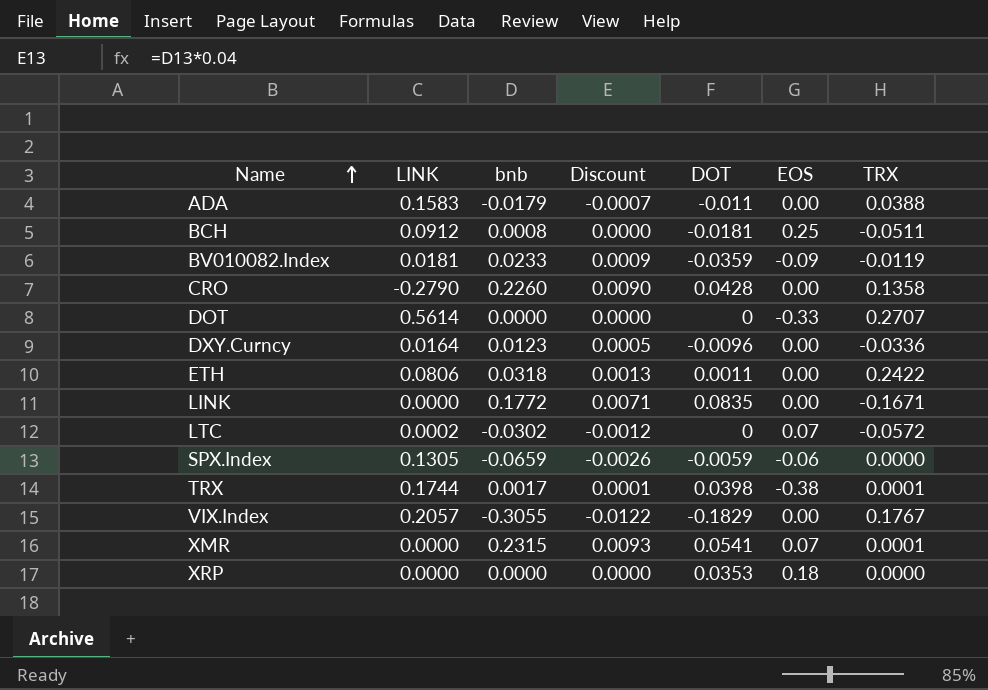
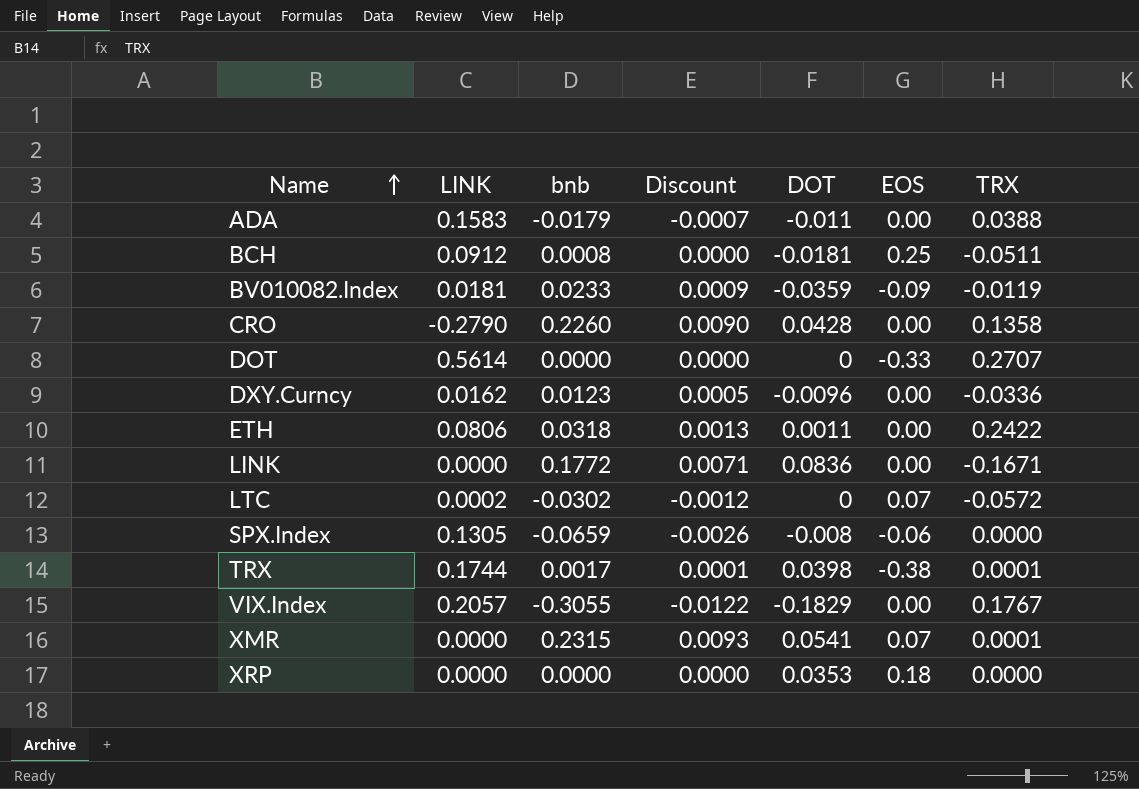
DXY.Curncy | LINK: 0.0164 -> 0.0162
LINK | DOT: 0.0835 -> 0.0836
SPX.Index | DOT: -0.0059 -> -0.008

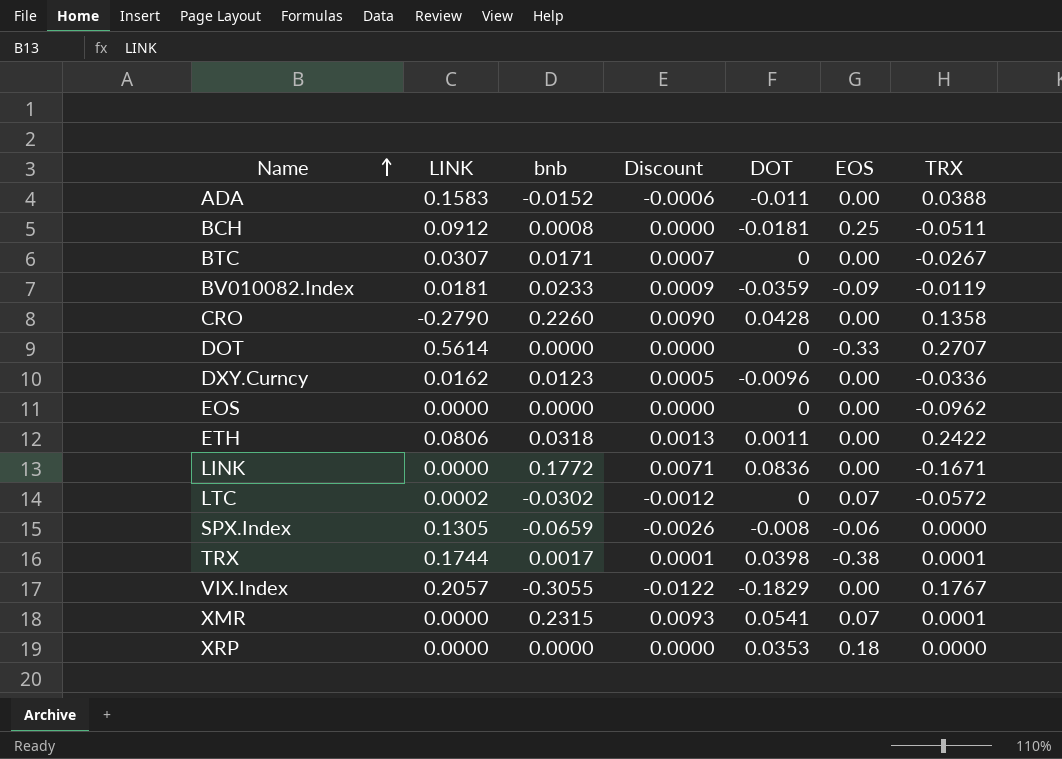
ADA | bnb: -0.0179 -> -0.0152
ADA | Discount: -0.0007 -> -0.0006
row BTC: none -> 0.0307 | 0.0171 | 0.0007 | 0 | 0.00 | -0.0267
row EOS: none -> 0.0000 | 0.0000 | 0.0000 | 0 | 0.00 | -0.0962

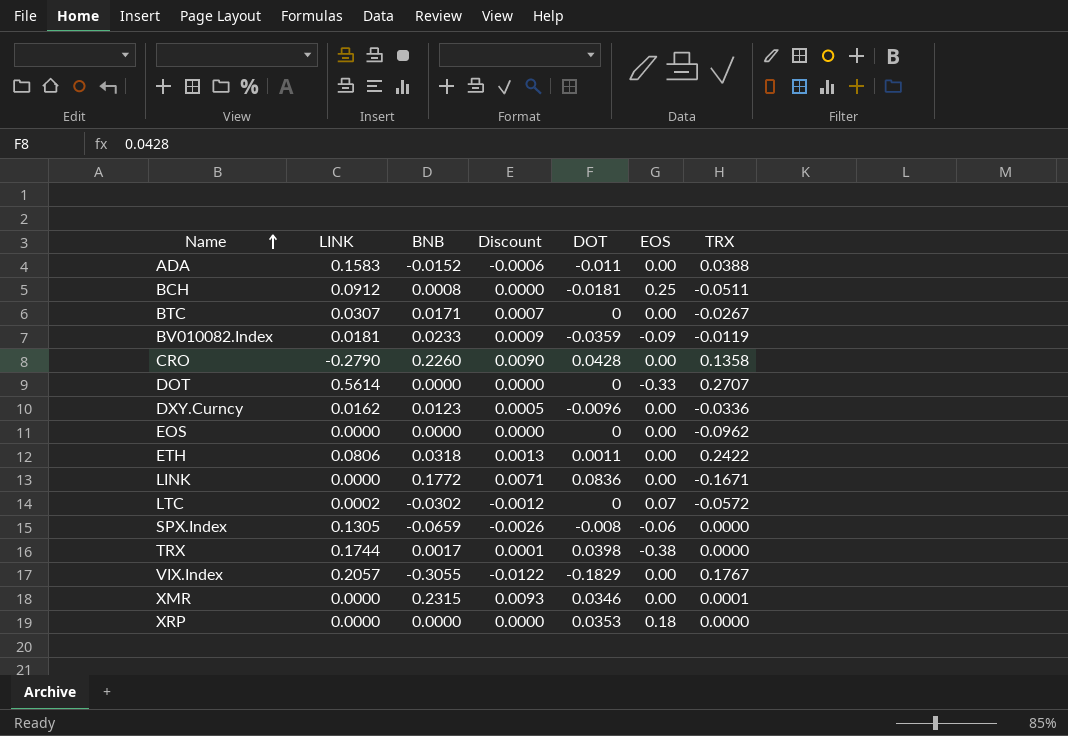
column name: bnb -> BNB
TRX | TRX: 0.0001 -> 0.0000
XMR | DOT: 0.0541 -> 0.0346
XMR | EOS: 0.07 -> 0.00

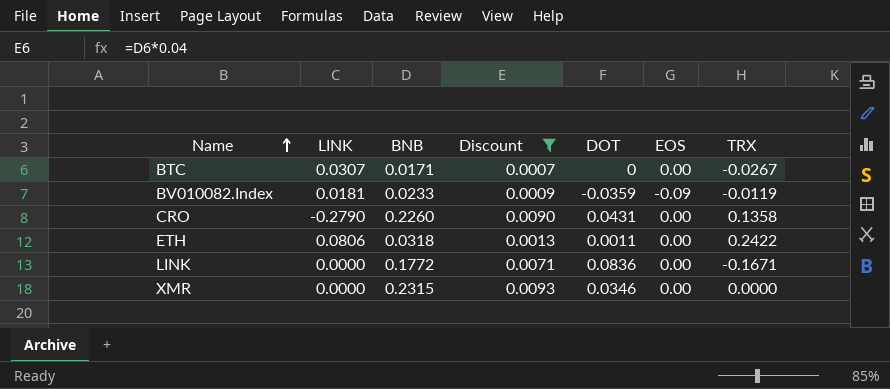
filter: none -> Discount >= 0.0007
CRO | DOT: 0.0428 -> 0.0431
XMR | TRX: 0.0001 -> 0.0000

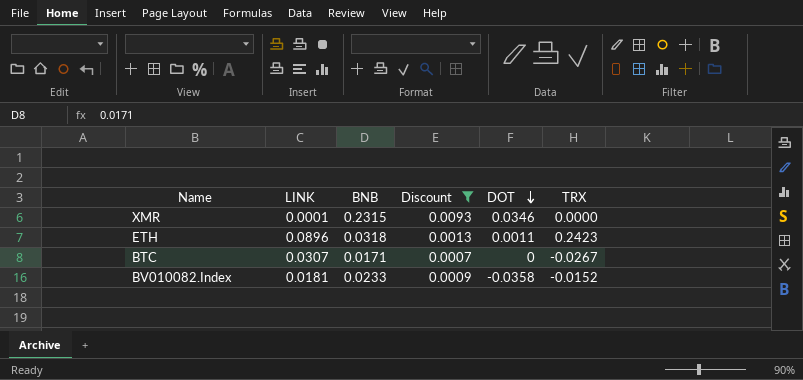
row order: Name ascending -> DOT descending
column EOS | position: 6 -> none
row CRO: -0.2790 | 0.2260 | 0.0090 | 0.0431 | 0.00 | 0.1358 -> none
row LINK: 0.0000 | 0.1772 | 0.0071 | 0.0836 | 0.00 | -0.1671 -> none
XMR | LINK: 0.0000 -> 0.0001
ETH | LINK: 0.0806 -> 0.0896
ETH | TRX: 0.2422 -> 0.2423
BV010082.Index | DOT: -0.0359 -> -0.0358
BV010082.Index | TRX: -0.0119 -> -0.0152

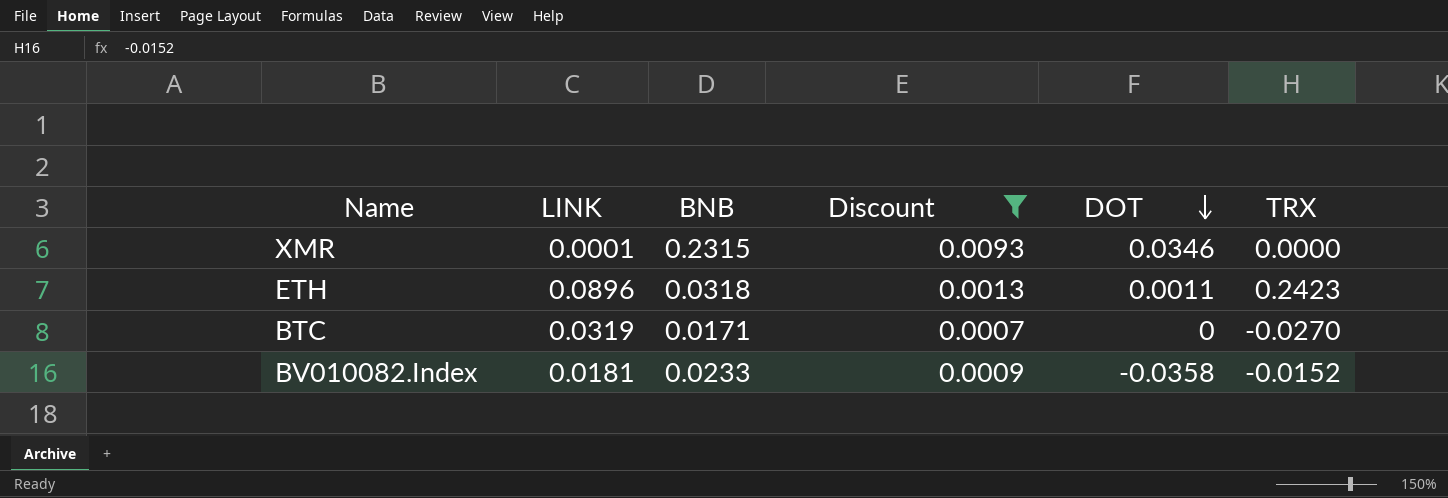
BTC | LINK: 0.0307 -> 0.0319
BTC | TRX: -0.0267 -> -0.0270

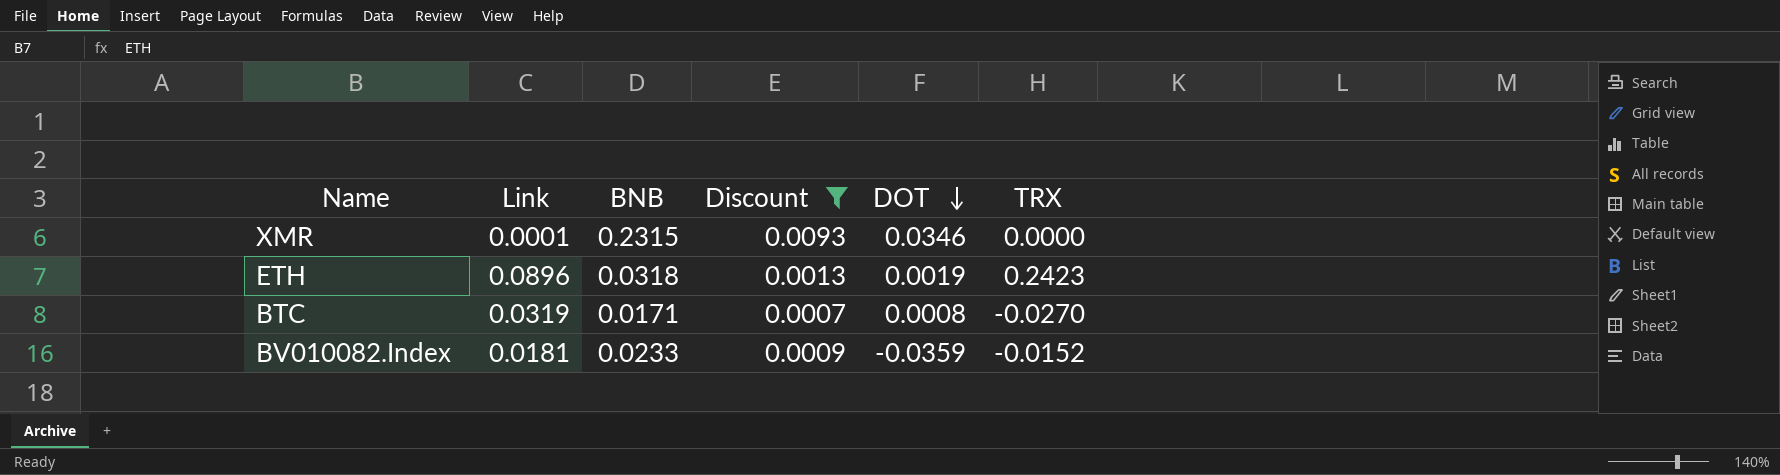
column name: LINK -> Link
ETH | DOT: 0.0011 -> 0.0019
BTC | DOT: 0 -> 0.0008
BV010082.Index | DOT: -0.0358 -> -0.0359

